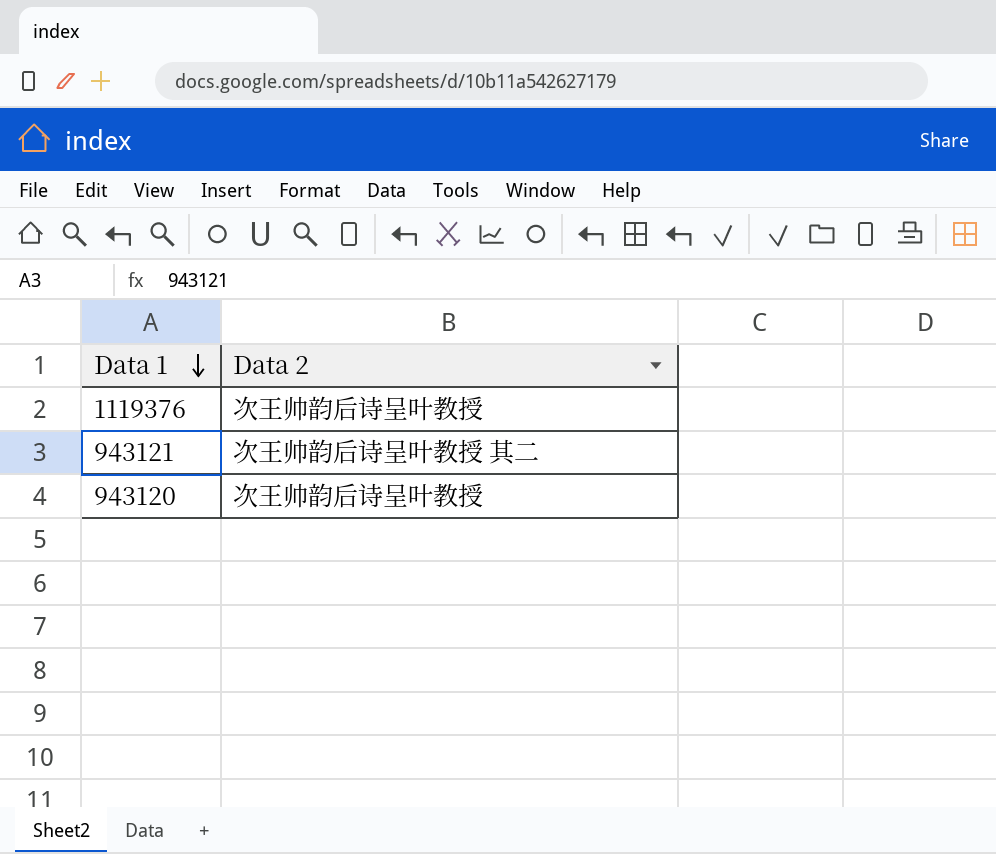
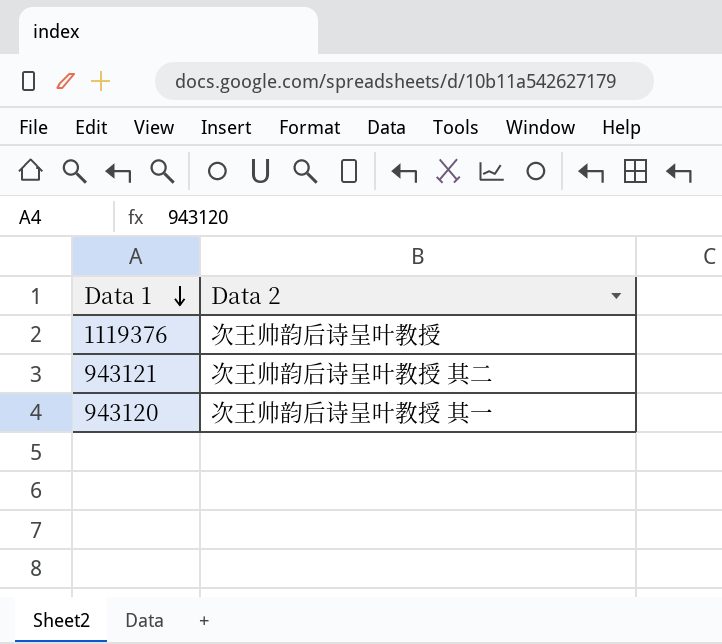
943120 | Data 2: 次王帅韵后诗呈叶教授 -> 次王帅韵后诗呈叶教授 其一

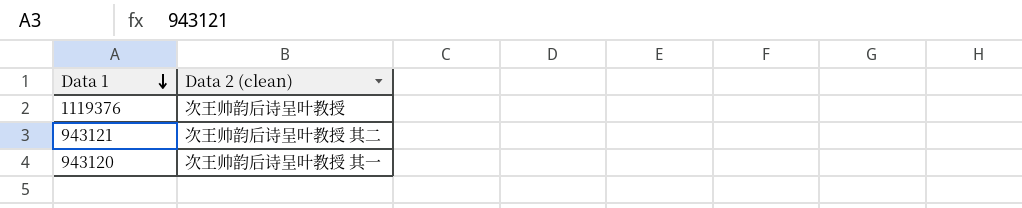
column name: Data 2 -> Data 2 (clean)

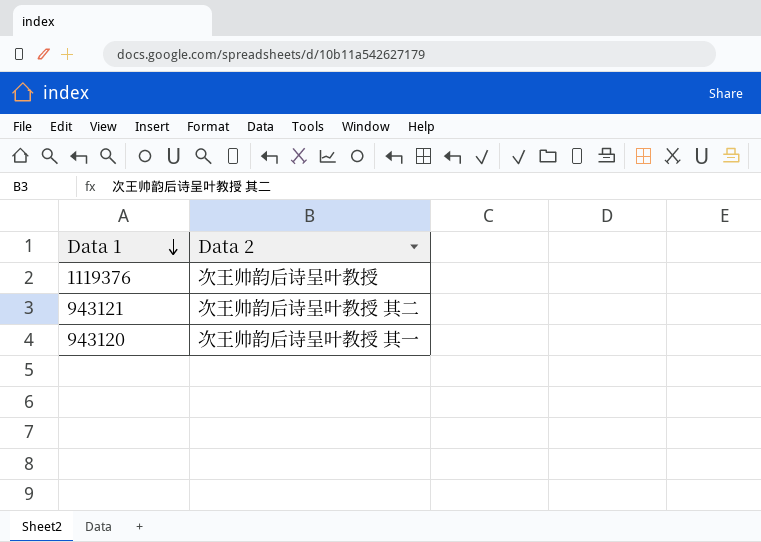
column name: Data 2 (clean) -> Data 2

